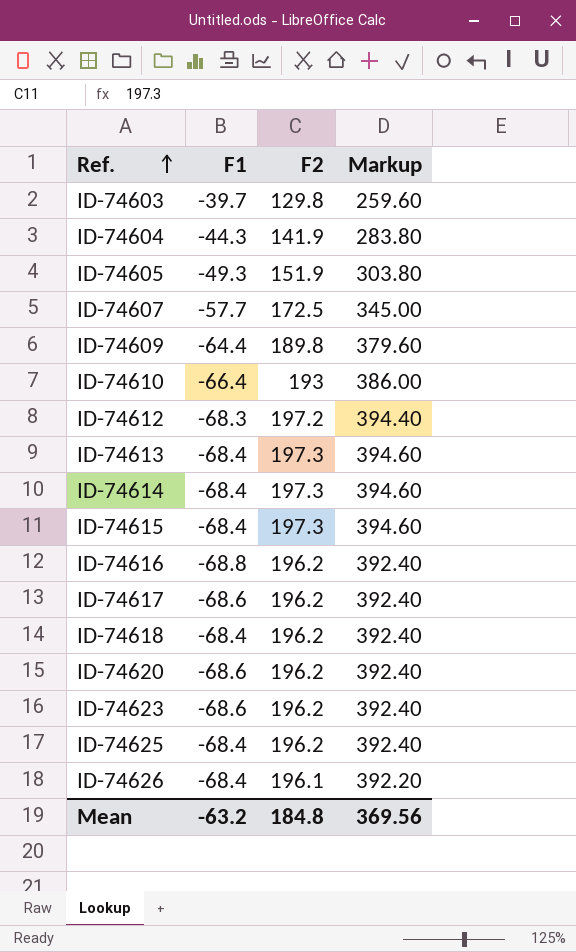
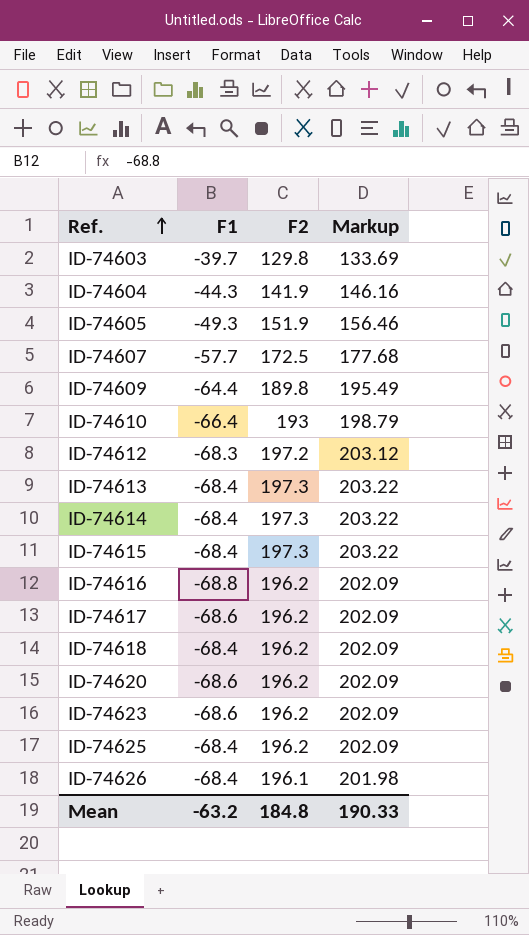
column Markup | formula: [F2] * 2 -> [F2] * 1.03
Mean | Markup: 369.56 -> 190.33

